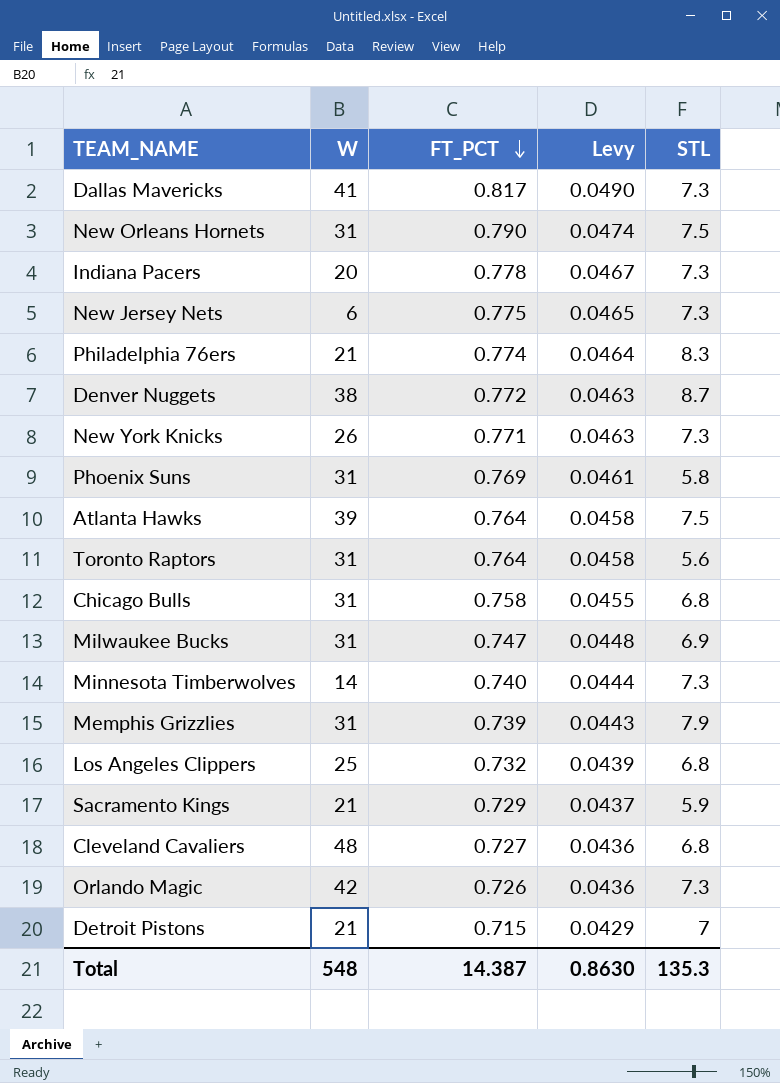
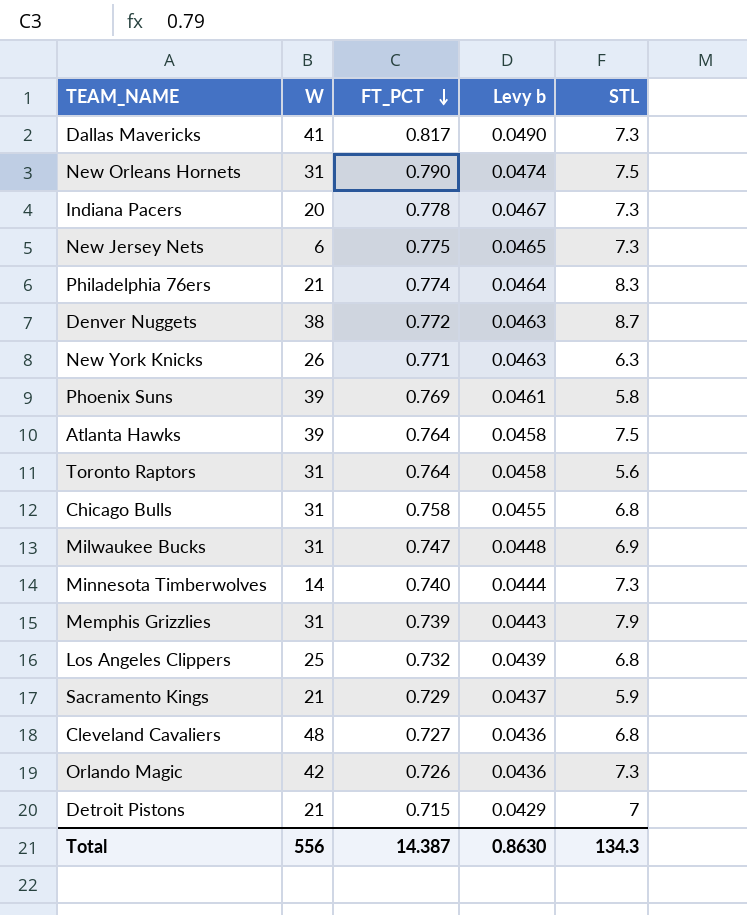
column name: Levy -> Levy b
New York Knicks | STL: 7.3 -> 6.3
Phoenix Suns | W: 31 -> 39
Total | W: 548 -> 556
Total | STL: 135.3 -> 134.3

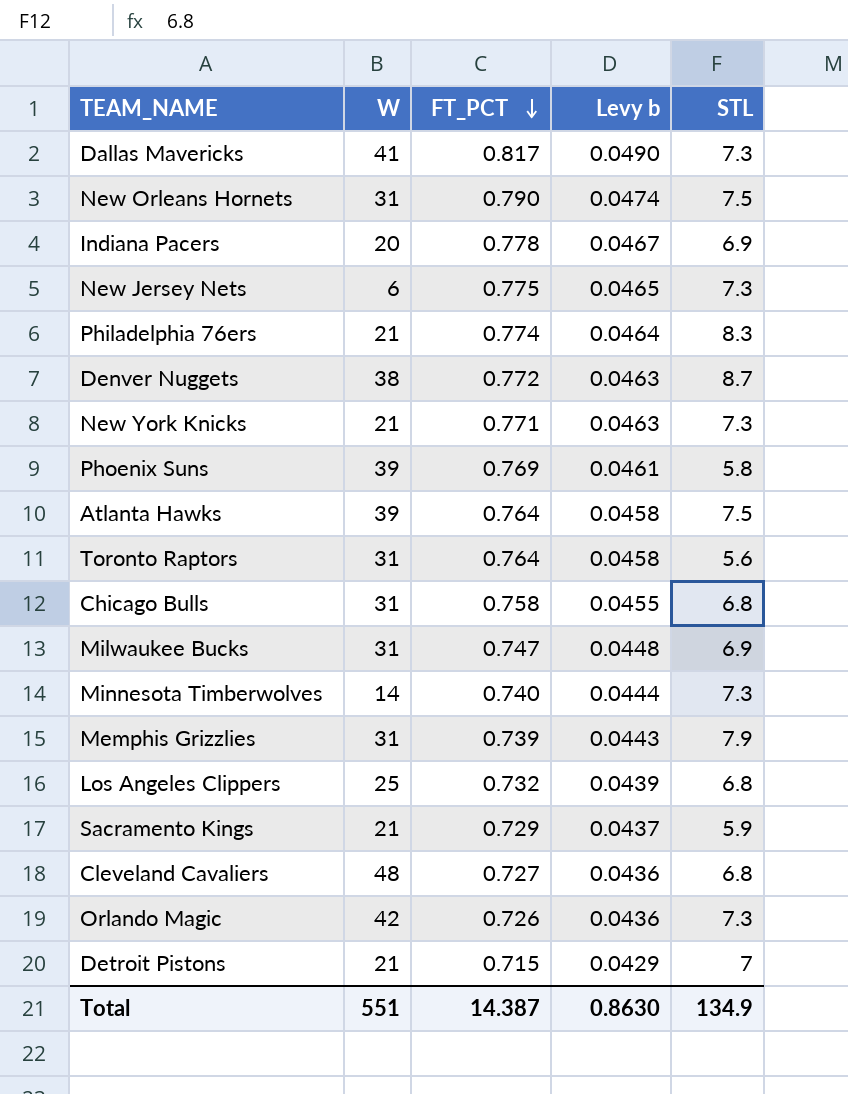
Indiana Pacers | STL: 7.3 -> 6.9
New York Knicks | W: 26 -> 21
New York Knicks | STL: 6.3 -> 7.3
Total | W: 556 -> 551
Total | STL: 134.3 -> 134.9

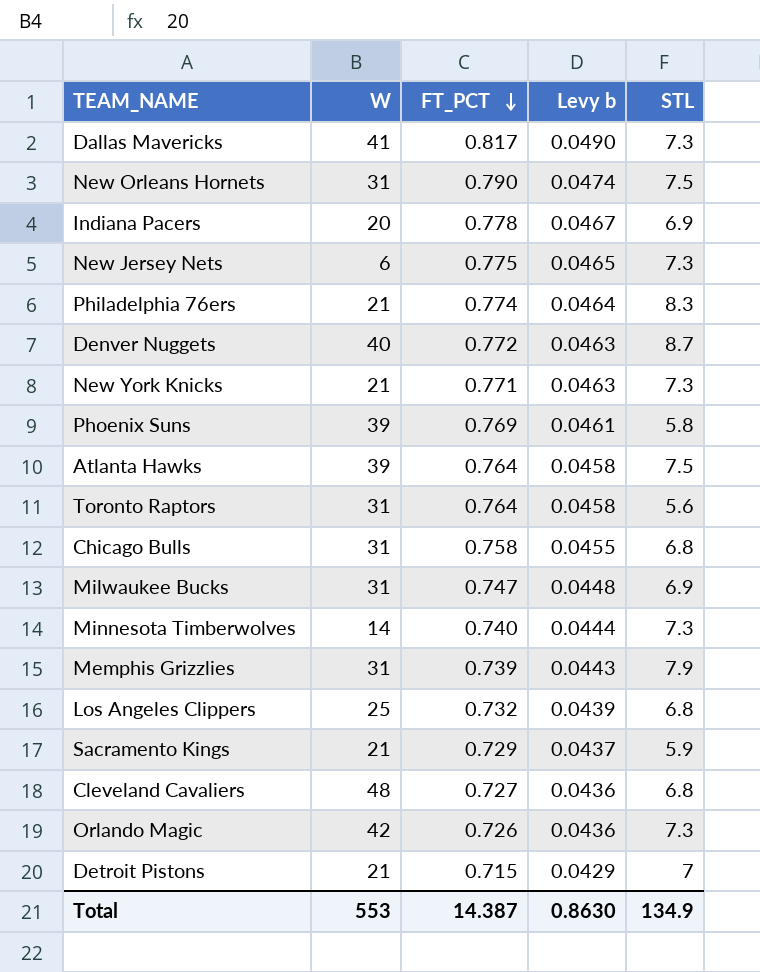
Denver Nuggets | W: 38 -> 40
Total | W: 551 -> 553

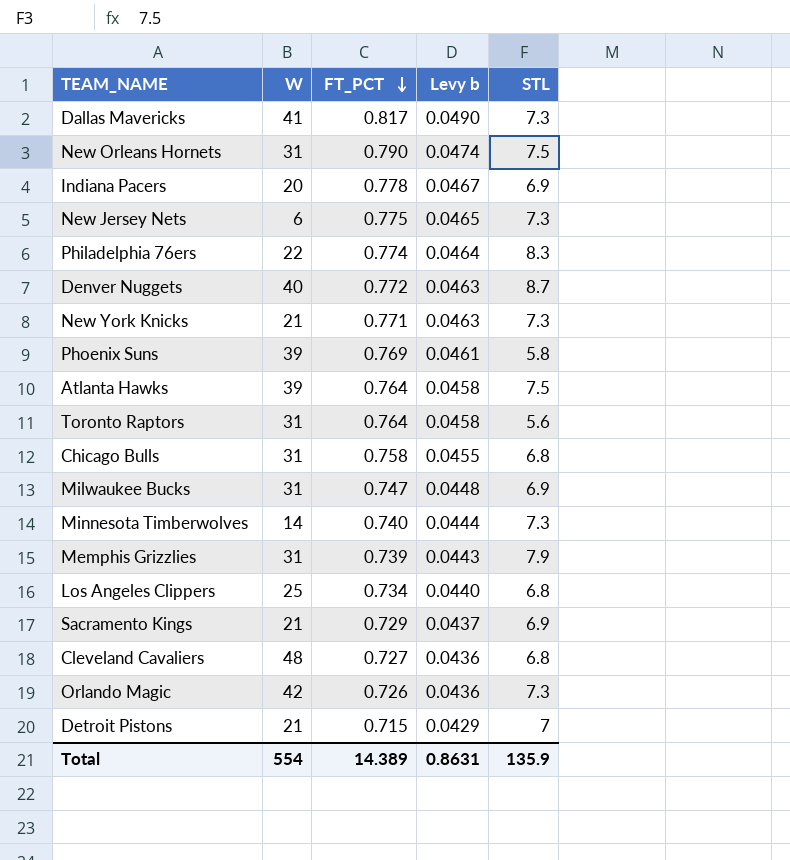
Philadelphia 76ers | W: 21 -> 22
Los Angeles Clippers | FT_PCT: 0.732 -> 0.734
Los Angeles Clippers | Levy b: 0.0439 -> 0.0440
Sacramento Kings | STL: 5.9 -> 6.9
Total | W: 553 -> 554
Total | FT_PCT: 14.387 -> 14.389
Total | Levy b: 0.8630 -> 0.8631
Total | STL: 134.9 -> 135.9

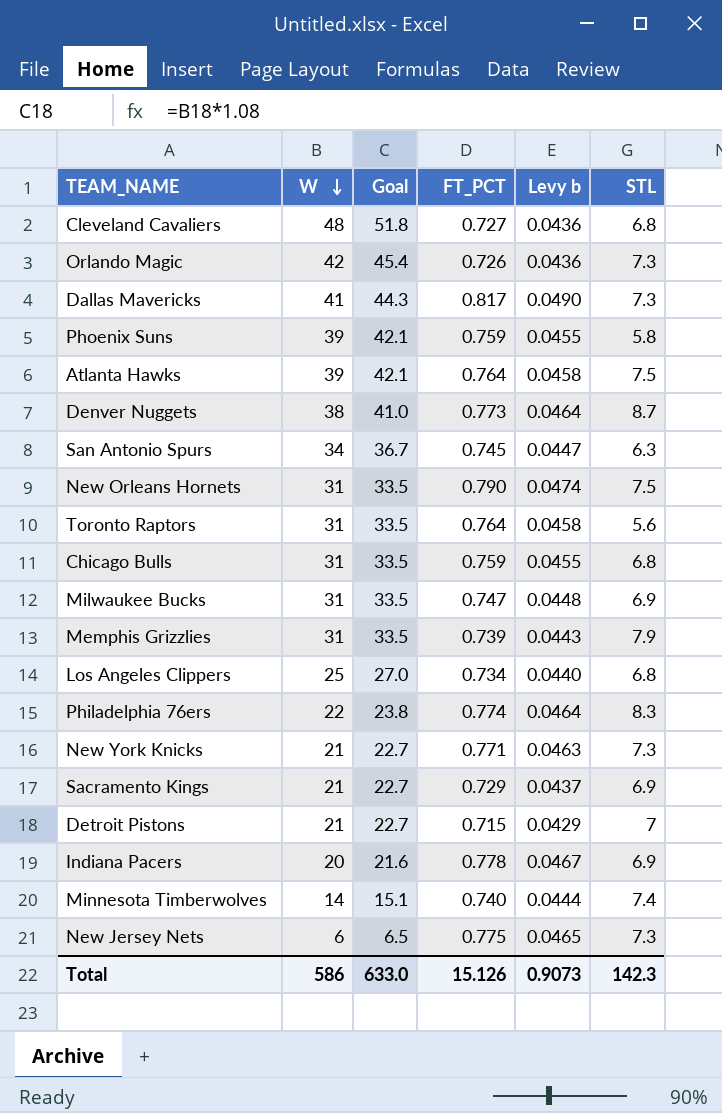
row order: FT_PCT descending -> W descending
column Goal | formula: none -> [W] * 1.08
Phoenix Suns | FT_PCT: 0.769 -> 0.759
Phoenix Suns | Levy b: 0.0461 -> 0.0455
Denver Nuggets | W: 40 -> 38
Denver Nuggets | FT_PCT: 0.772 -> 0.773
Denver Nuggets | Levy b: 0.0463 -> 0.0464
row San Antonio Spurs: none -> 34 | 36.7 | 0.745 | 0.0447 | 6.3
Chicago Bulls | FT_PCT: 0.758 -> 0.759
Minnesota Timberwolves | STL: 7.3 -> 7.4
Total | W: 554 -> 586
Total | FT_PCT: 14.389 -> 15.126
Total | Levy b: 0.8631 -> 0.9073
Total | STL: 135.9 -> 142.3

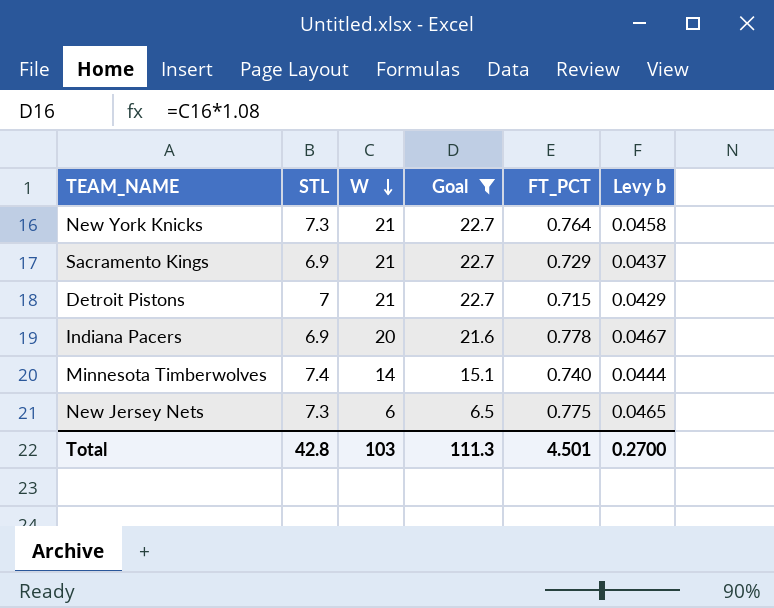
filter: none -> Goal <= 22.7
column STL | position: 6 -> 2
New York Knicks | FT_PCT: 0.771 -> 0.764
New York Knicks | Levy b: 0.0463 -> 0.0458
Total | STL: 142.3 -> 42.8
Total | W: 586 -> 103
Total | Goal: 633.0 -> 111.3
Total | FT_PCT: 15.126 -> 4.501
Total | Levy b: 0.9073 -> 0.2700

